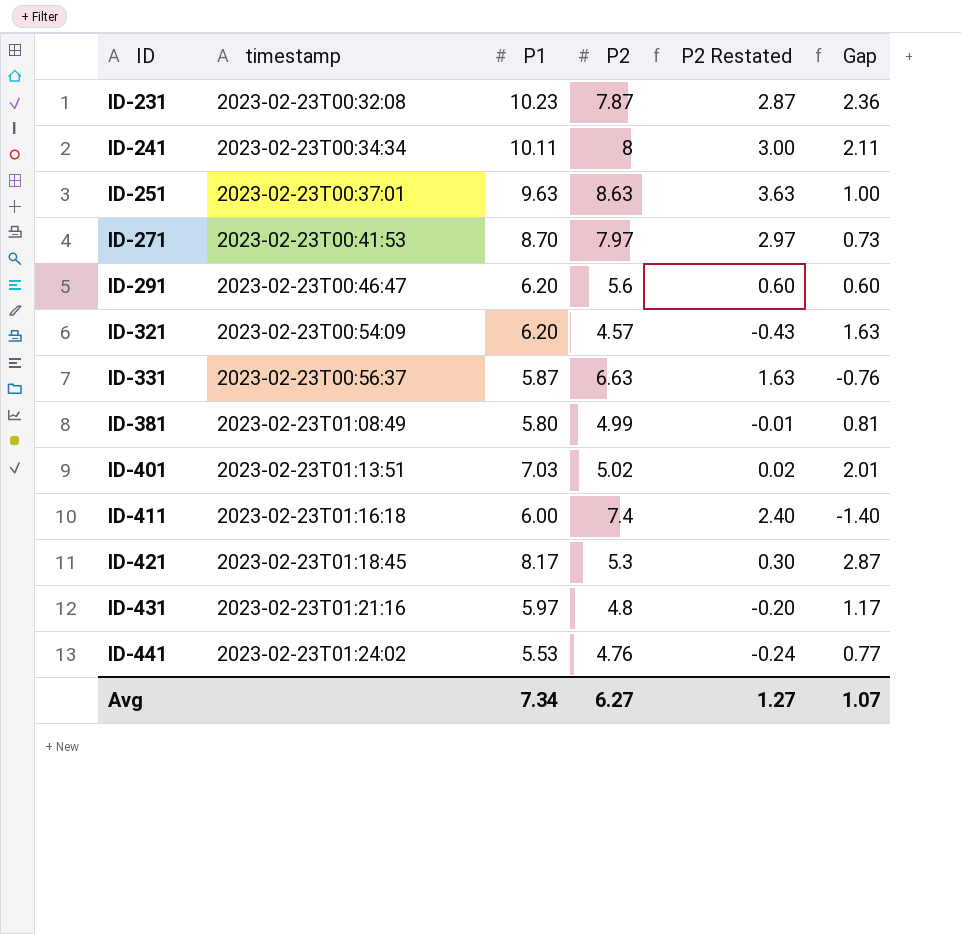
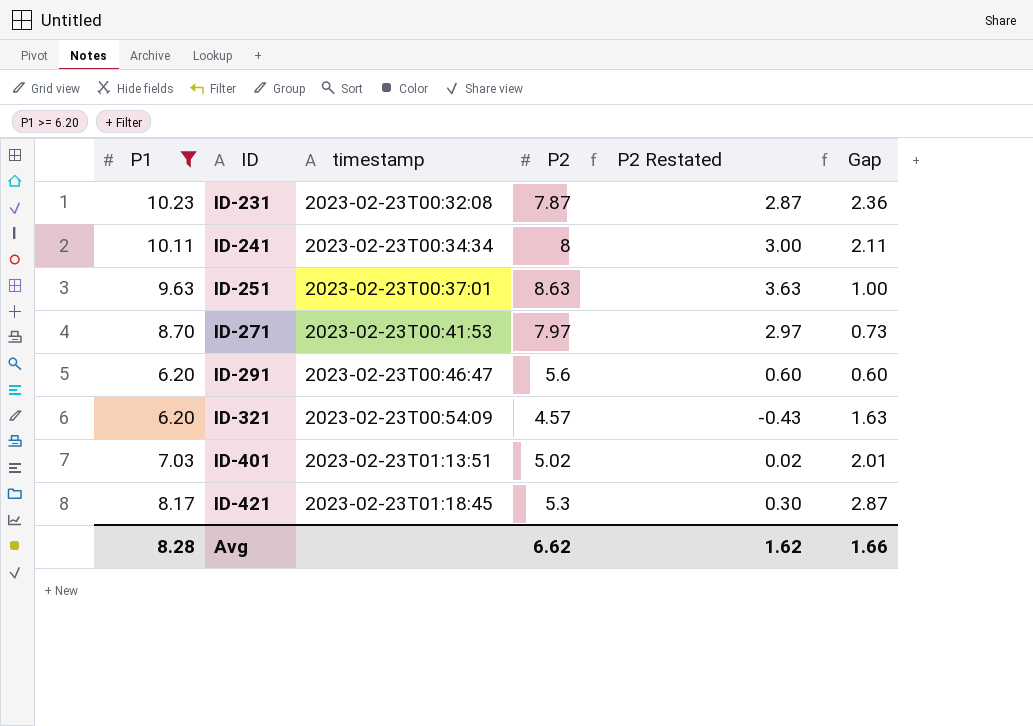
filter: none -> P1 >= 6.20
column P1 | position: 3 -> 1
Avg | P1: 7.34 -> 8.28
Avg | P2: 6.27 -> 6.62
Avg | P2 Restated: 1.27 -> 1.62
Avg | Gap: 1.07 -> 1.66

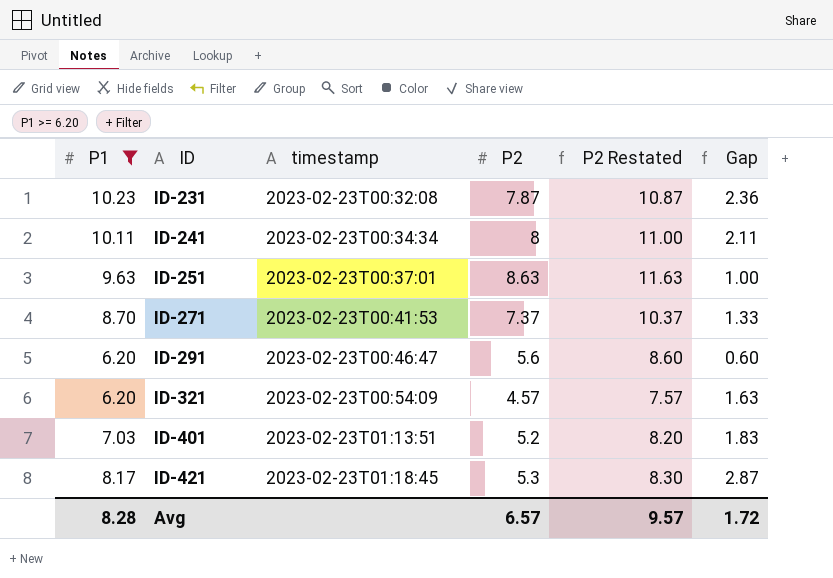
column P2 Restated | formula: [P2] - 5 -> [P2] + 3
ID-271 | P2: 7.97 -> 7.37
ID-271 | Gap: 0.73 -> 1.33
ID-401 | P2: 5.02 -> 5.2
ID-401 | Gap: 2.01 -> 1.83
Avg | P2: 6.62 -> 6.57
Avg | P2 Restated: 1.62 -> 9.57
Avg | Gap: 1.66 -> 1.72

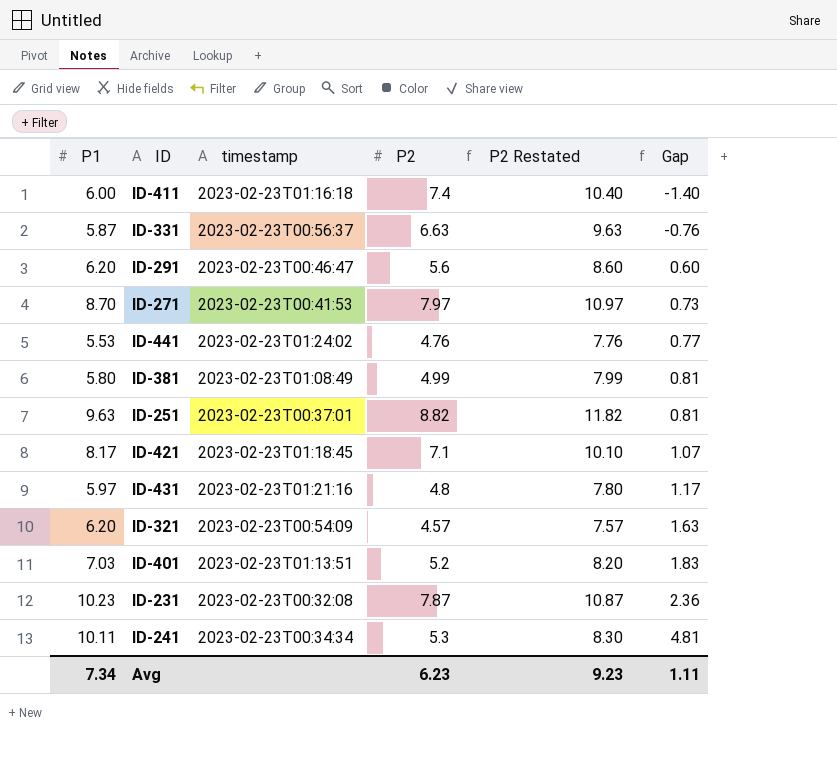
filter: P1 >= 6.20 -> none
row order: ID ascending -> Gap ascending
ID-271 | P2: 7.37 -> 7.97
ID-271 | P2 Restated: 10.37 -> 10.97
ID-271 | Gap: 1.33 -> 0.73
ID-251 | P2: 8.63 -> 8.82
ID-251 | P2 Restated: 11.63 -> 11.82
ID-251 | Gap: 1.00 -> 0.81
ID-421 | P2: 5.3 -> 7.1
ID-421 | P2 Restated: 8.30 -> 10.10
ID-421 | Gap: 2.87 -> 1.07
ID-241 | P2: 8 -> 5.3
ID-241 | P2 Restated: 11.00 -> 8.30
ID-241 | Gap: 2.11 -> 4.81
Avg | P1: 8.28 -> 7.34
Avg | P2: 6.57 -> 6.23
Avg | P2 Restated: 9.57 -> 9.23
Avg | Gap: 1.72 -> 1.11

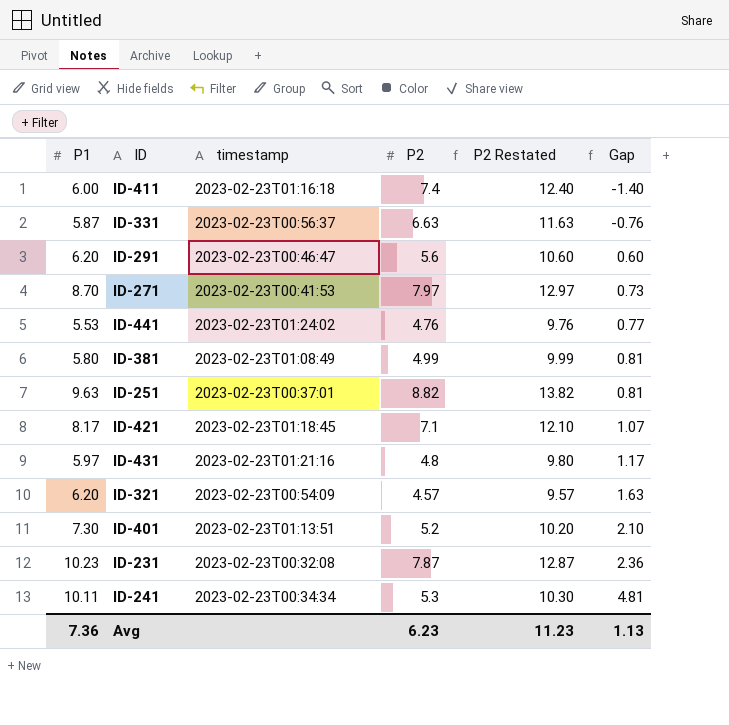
column P2 Restated | formula: [P2] + 3 -> [P2] + 5
ID-401 | P1: 7.03 -> 7.30
ID-401 | Gap: 1.83 -> 2.10
Avg | P1: 7.34 -> 7.36
Avg | P2 Restated: 9.23 -> 11.23
Avg | Gap: 1.11 -> 1.13

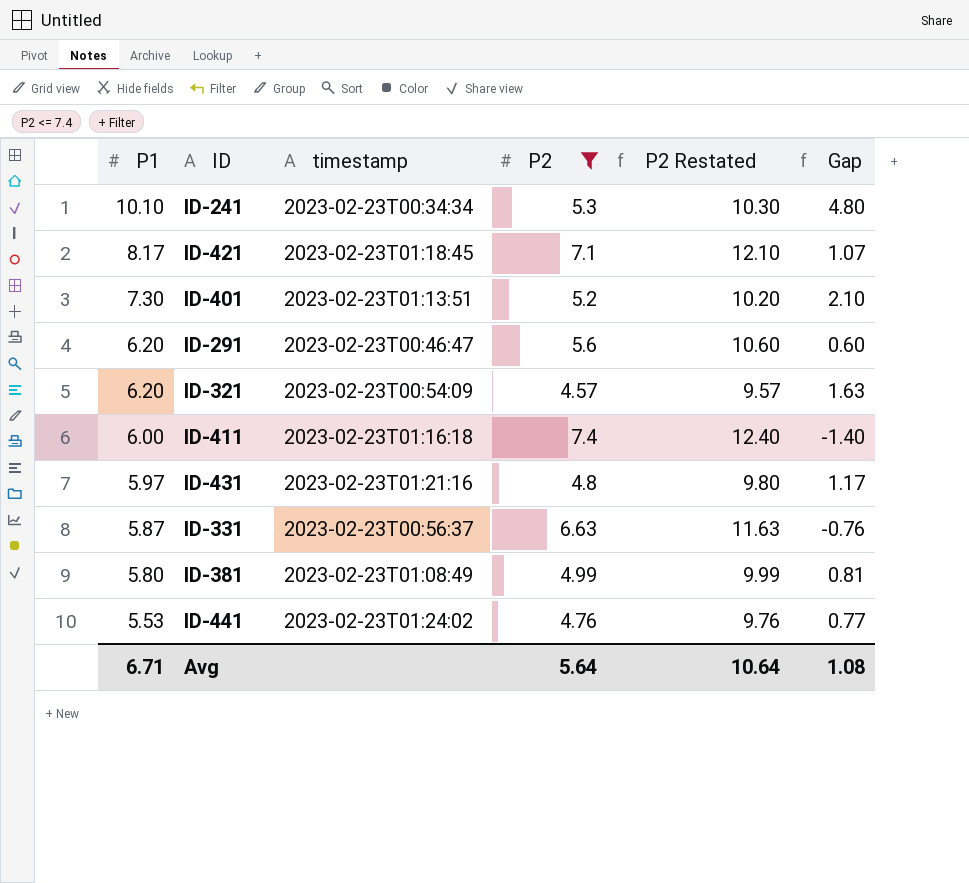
filter: none -> P2 <= 7.4
row order: Gap ascending -> P1 descending
ID-241 | P1: 10.11 -> 10.10
ID-241 | Gap: 4.81 -> 4.80
Avg | P1: 7.36 -> 6.71
Avg | P2: 6.23 -> 5.64
Avg | P2 Restated: 11.23 -> 10.64
Avg | Gap: 1.13 -> 1.08

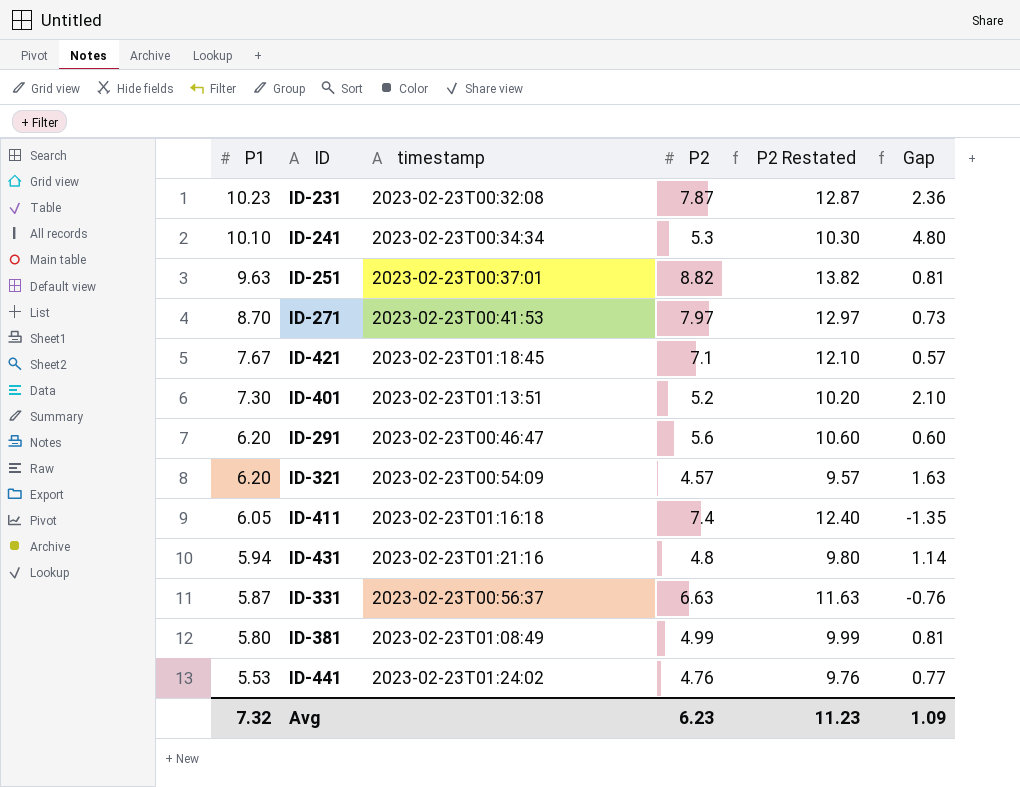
filter: P2 <= 7.4 -> none
ID-421 | P1: 8.17 -> 7.67
ID-421 | Gap: 1.07 -> 0.57
ID-411 | P1: 6.00 -> 6.05
ID-411 | Gap: -1.40 -> -1.35
ID-431 | P1: 5.97 -> 5.94
ID-431 | Gap: 1.17 -> 1.14
Avg | P1: 6.71 -> 7.32
Avg | P2: 5.64 -> 6.23
Avg | P2 Restated: 10.64 -> 11.23
Avg | Gap: 1.08 -> 1.09

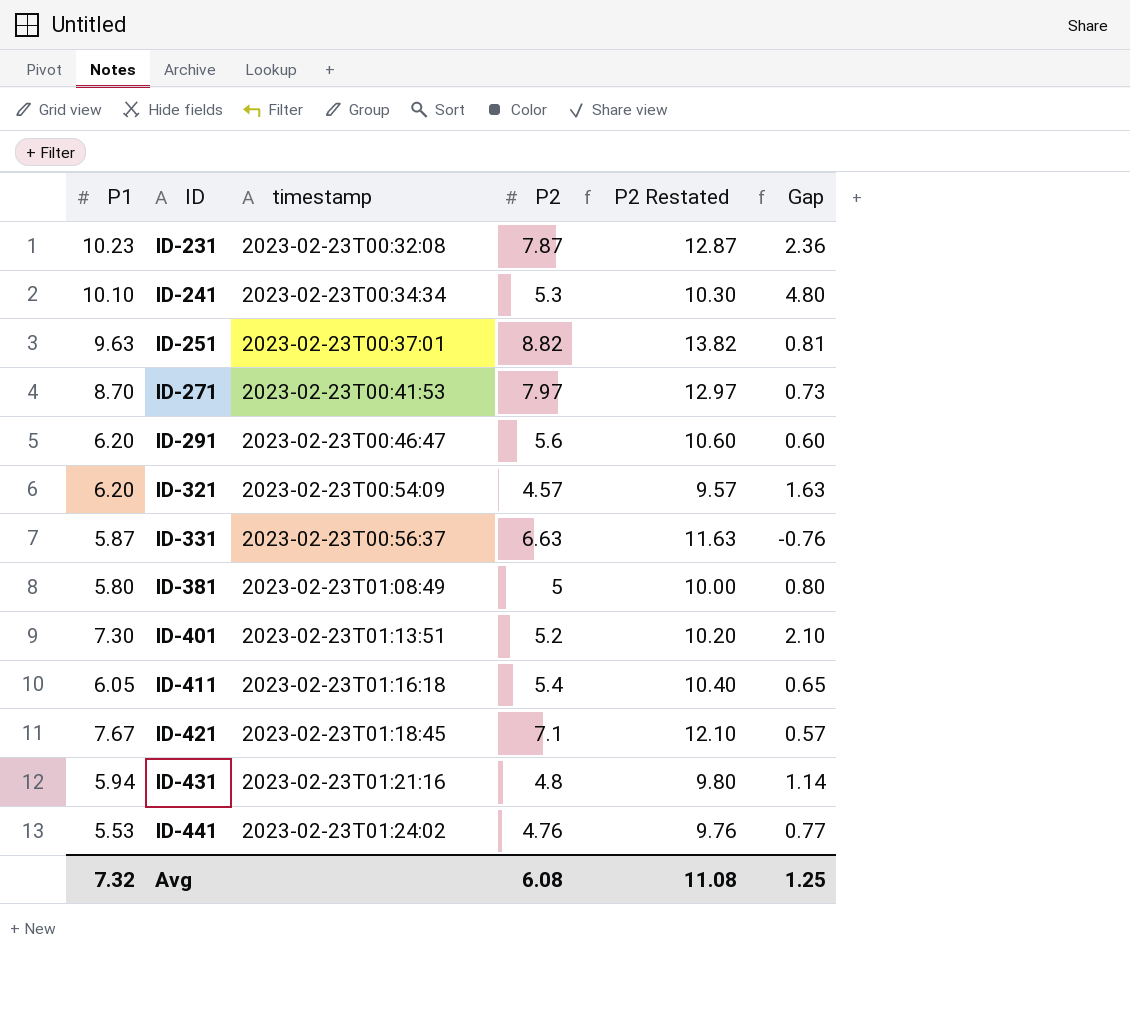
row order: P1 descending -> ID ascending
ID-381 | P2: 4.99 -> 5
ID-381 | P2 Restated: 9.99 -> 10.00
ID-381 | Gap: 0.81 -> 0.80
ID-411 | P2: 7.4 -> 5.4
ID-411 | P2 Restated: 12.40 -> 10.40
ID-411 | Gap: -1.35 -> 0.65
Avg | P2: 6.23 -> 6.08
Avg | P2 Restated: 11.23 -> 11.08
Avg | Gap: 1.09 -> 1.25

